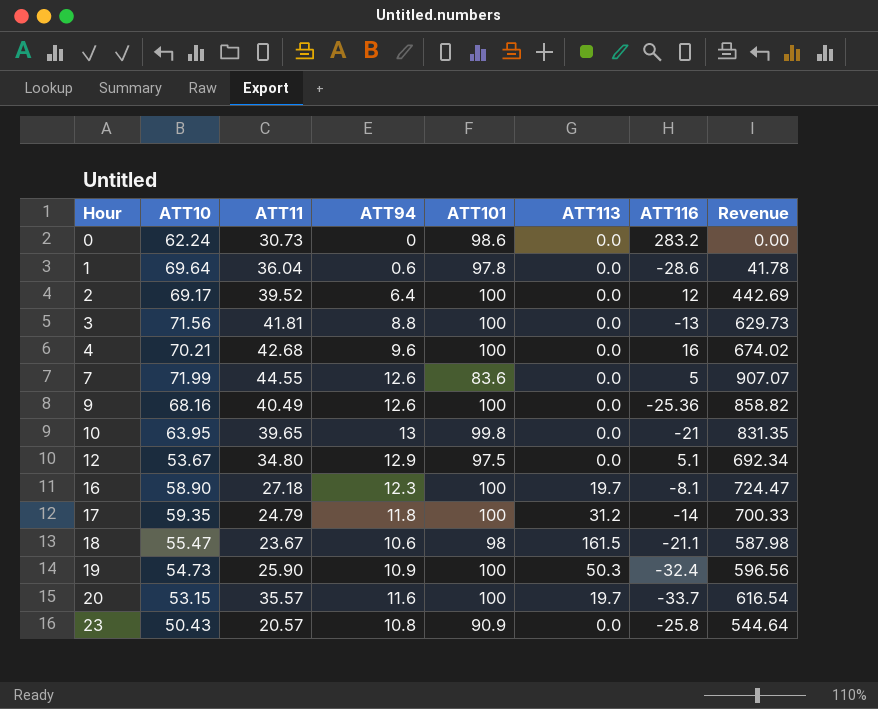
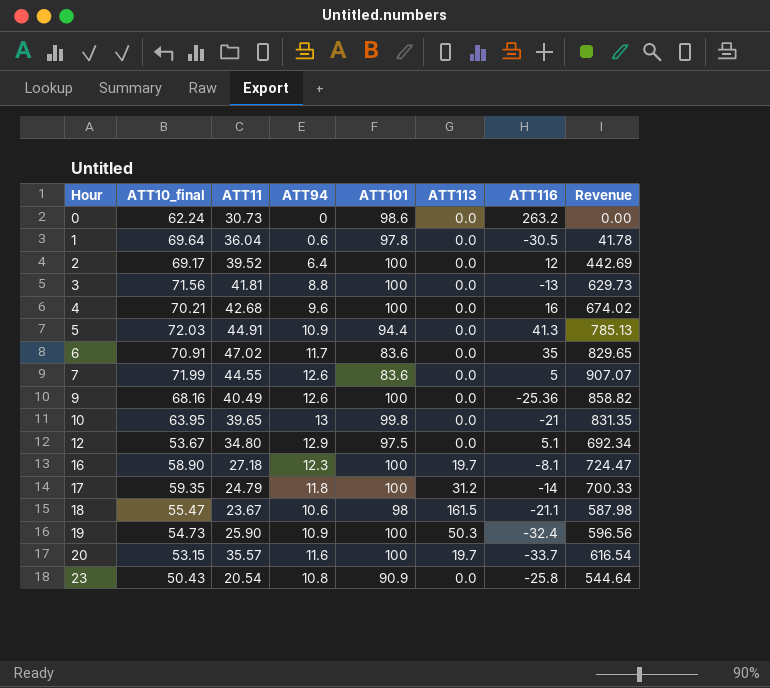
column name: ATT10 -> ATT10_final
0 | ATT116: 283.2 -> 263.2
1 | ATT116: -28.6 -> -30.5
row 5: none -> 72.03 | 44.91 | 10.9 | 94.4 | 0.0 | 41.3 | 785.13
row 6: none -> 70.91 | 47.02 | 11.7 | 83.6 | 0.0 | 35 | 829.65
23 | ATT11: 20.57 -> 20.54

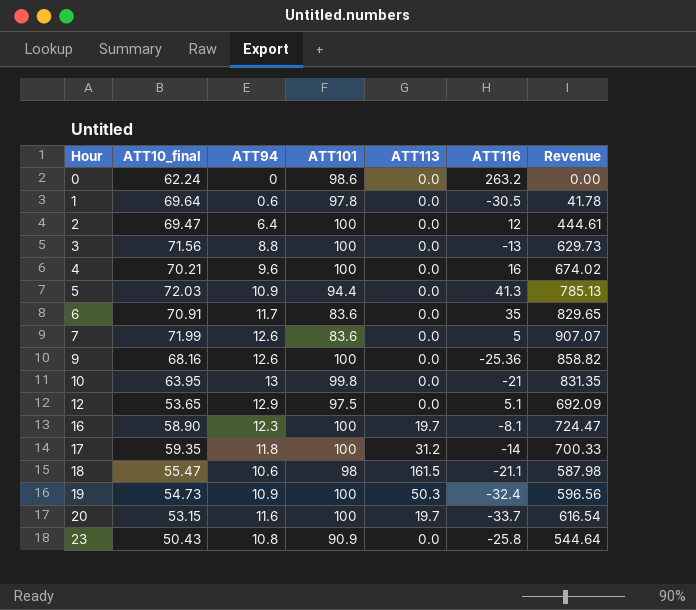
column ATT11 | position: 3 -> none
2 | ATT10_final: 69.17 -> 69.47
2 | Revenue: 442.69 -> 444.61
12 | ATT10_final: 53.67 -> 53.65
12 | Revenue: 692.34 -> 692.09

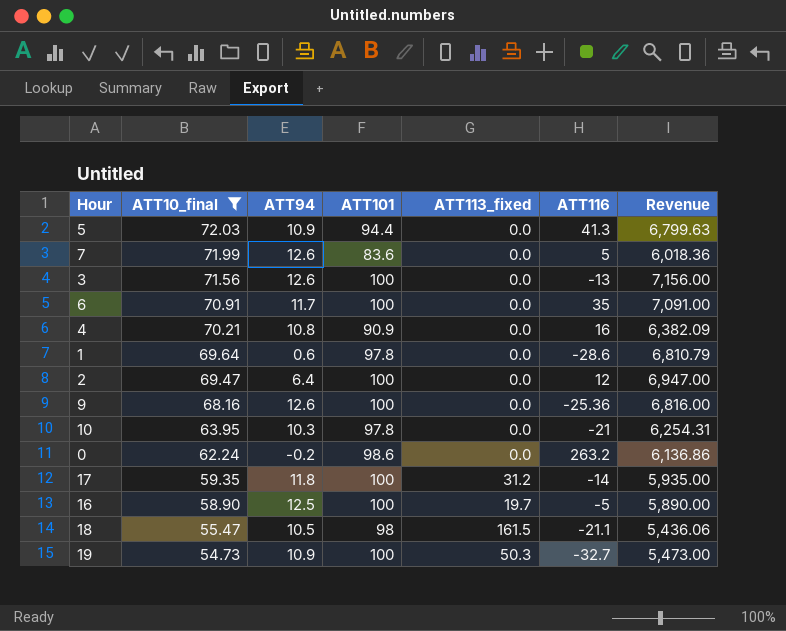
filter: none -> ATT10_final >= 54.73
row order: Hour ascending -> ATT10_final descending
column name: ATT113 -> ATT113_fixed
column Revenue | formula: [ATT10_final] * [ATT94] -> [ATT10_final] * [ATT101]
3 | ATT94: 8.8 -> 12.6
6 | ATT101: 83.6 -> 100
4 | ATT94: 9.6 -> 10.8
4 | ATT101: 100 -> 90.9
1 | ATT116: -30.5 -> -28.6
10 | ATT94: 13 -> 10.3
10 | ATT101: 99.8 -> 97.8
0 | ATT94: 0 -> -0.2
16 | ATT94: 12.3 -> 12.5
16 | ATT116: -8.1 -> -5
18 | ATT94: 10.6 -> 10.5
19 | ATT116: -32.4 -> -32.7

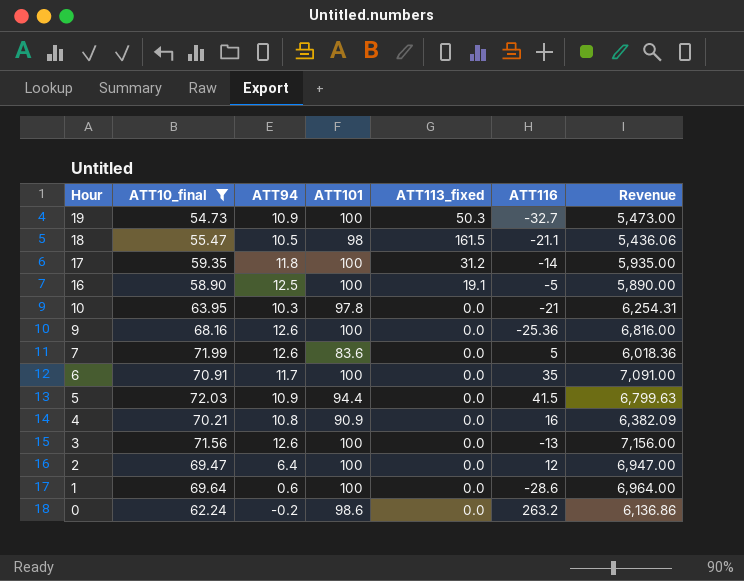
row order: ATT10_final descending -> Hour descending
16 | ATT113_fixed: 19.7 -> 19.1
5 | ATT116: 41.3 -> 41.5
1 | ATT101: 97.8 -> 100
1 | Revenue: 6,810.79 -> 6,964.00

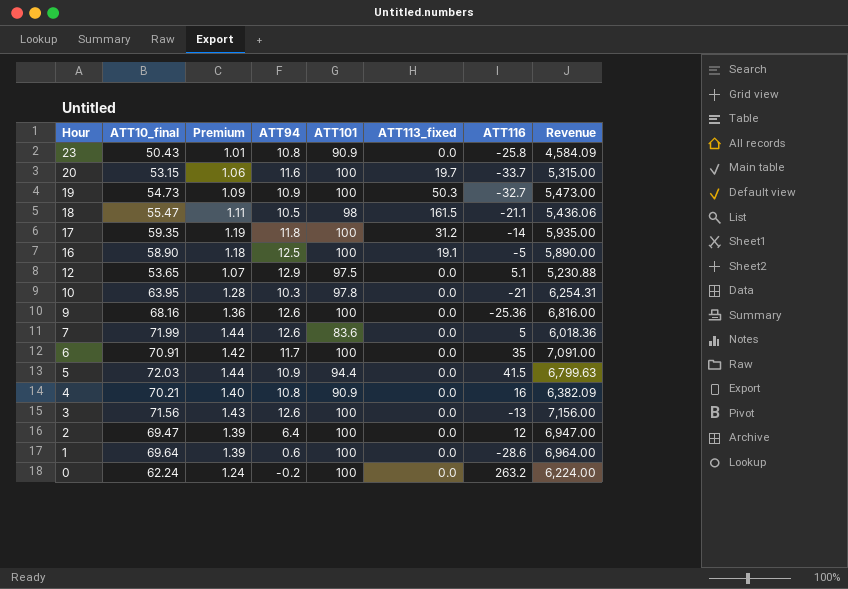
filter: ATT10_final >= 54.73 -> none
column Premium | formula: none -> [ATT10_final] * 0.02
0 | ATT101: 98.6 -> 100
0 | Revenue: 6,136.86 -> 6,224.00

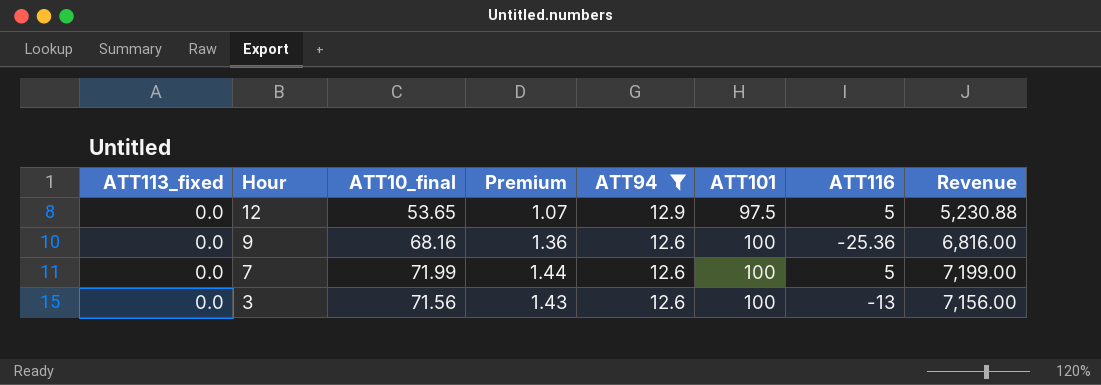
filter: none -> ATT94 >= 12.6
column ATT113_fixed | position: 6 -> 1
12 | ATT116: 5.1 -> 5
7 | ATT101: 83.6 -> 100
7 | Revenue: 6,018.36 -> 7,199.00

